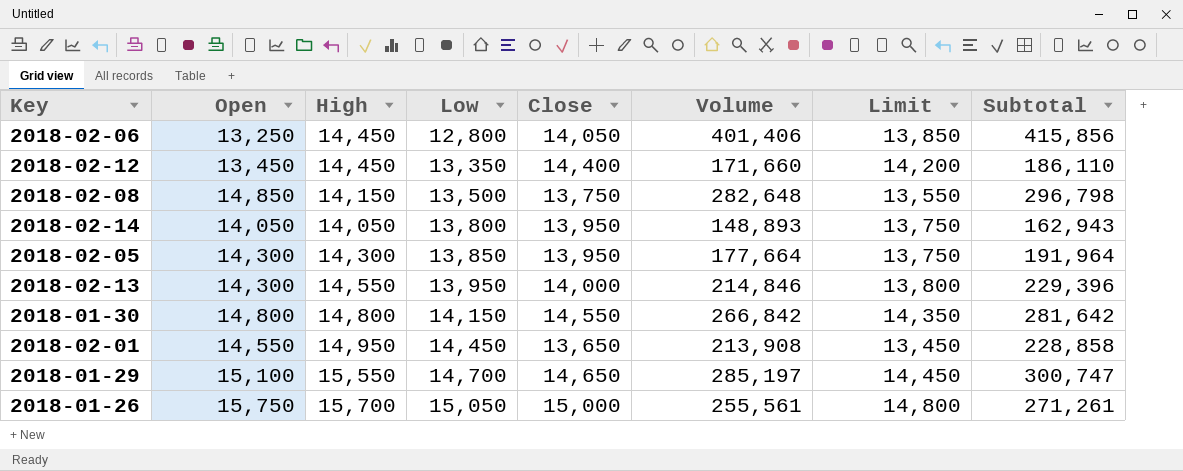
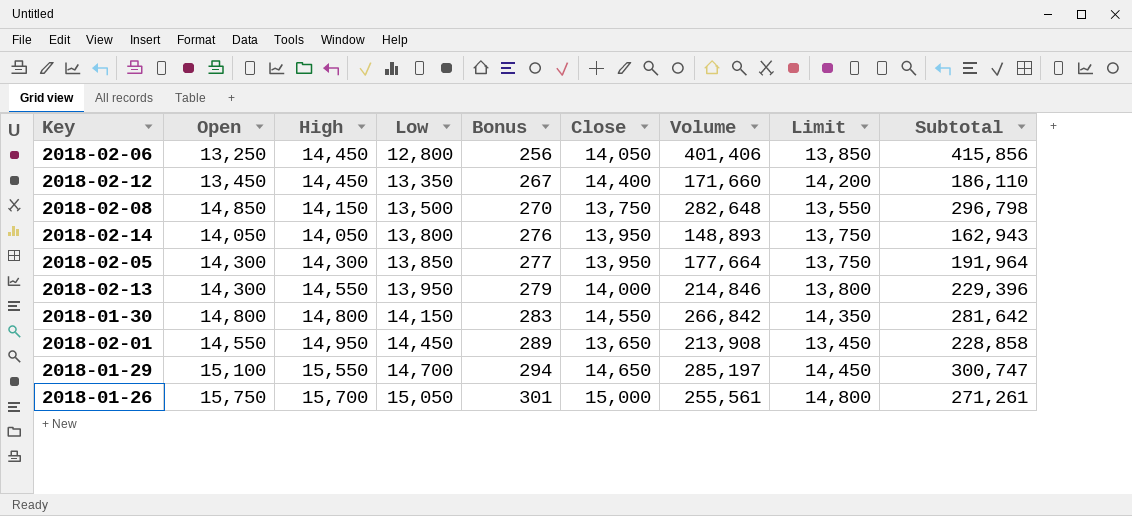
column Bonus | formula: none -> [Low] * 0.02

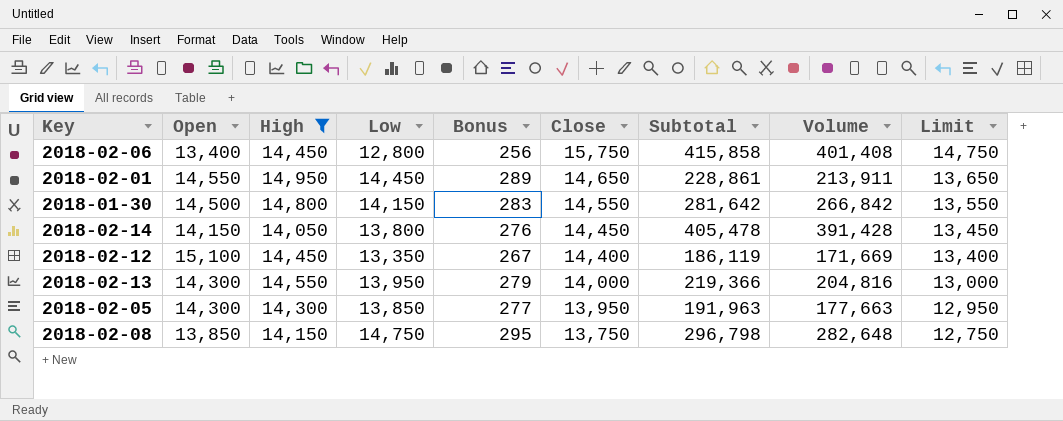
filter: none -> High <= 14,950
row order: Low ascending -> Close descending
column Subtotal | position: 9 -> 7
column Limit | formula: [Close] - 200 -> [Close] - 1000
2018-02-06 | Open: 13,250 -> 13,400
2018-02-06 | Close: 14,050 -> 15,750
2018-02-06 | Subtotal: 415,856 -> 415,858
2018-02-06 | Volume: 401,406 -> 401,408
2018-02-01 | Close: 13,650 -> 14,650
2018-02-01 | Subtotal: 228,858 -> 228,861
2018-02-01 | Volume: 213,908 -> 213,911
2018-01-30 | Open: 14,800 -> 14,500
2018-02-14 | Open: 14,050 -> 14,150
2018-02-14 | Close: 13,950 -> 14,450
2018-02-14 | Subtotal: 162,943 -> 405,478
2018-02-14 | Volume: 148,893 -> 391,428
2018-02-12 | Open: 13,450 -> 15,100
2018-02-12 | Subtotal: 186,110 -> 186,119
2018-02-12 | Volume: 171,660 -> 171,669
2018-02-13 | Subtotal: 229,396 -> 219,366
2018-02-13 | Volume: 214,846 -> 204,816
2018-02-05 | Subtotal: 191,964 -> 191,963
2018-02-05 | Volume: 177,664 -> 177,663
2018-02-08 | Open: 14,850 -> 13,850
2018-02-08 | Low: 13,500 -> 14,750
2018-02-08 | Bonus: 270 -> 295

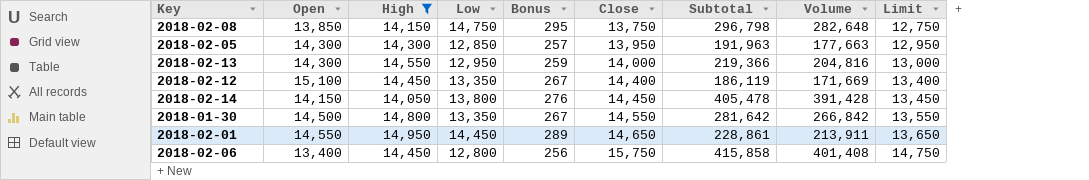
row order: Close descending -> Close ascending
2018-02-05 | Low: 13,850 -> 12,850
2018-02-05 | Bonus: 277 -> 257
2018-02-13 | Low: 13,950 -> 12,950
2018-02-13 | Bonus: 279 -> 259
2018-01-30 | Low: 14,150 -> 13,350
2018-01-30 | Bonus: 283 -> 267

